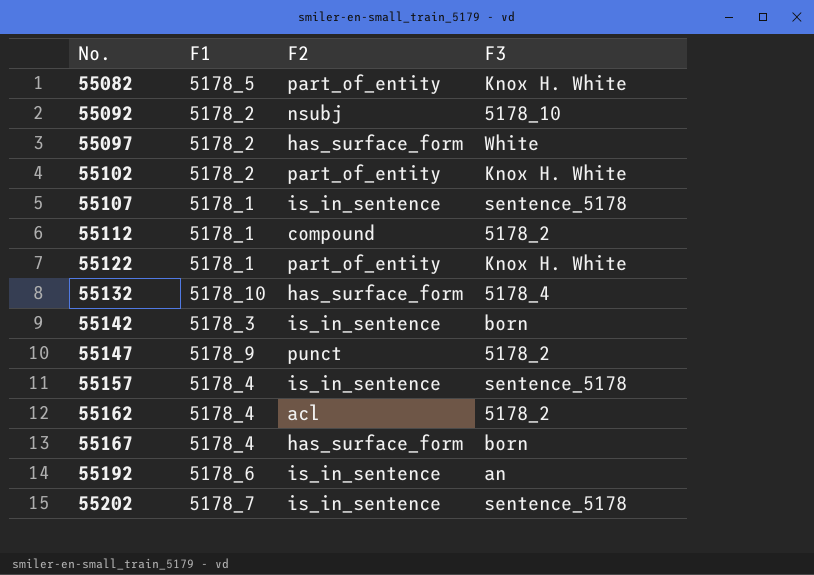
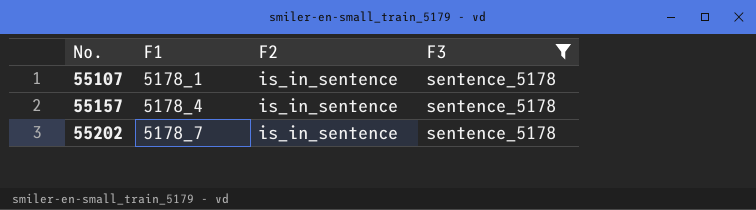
filter: none -> F3 = sentence_5178

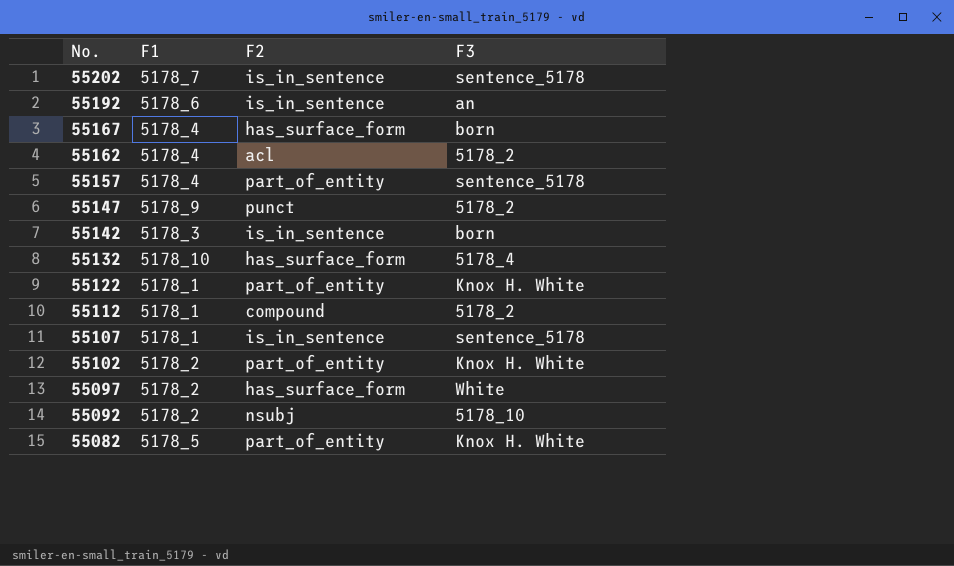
filter: F3 = sentence_5178 -> none
row order: No. ascending -> No. descending
55157 | F2: is_in_sentence -> part_of_entity

